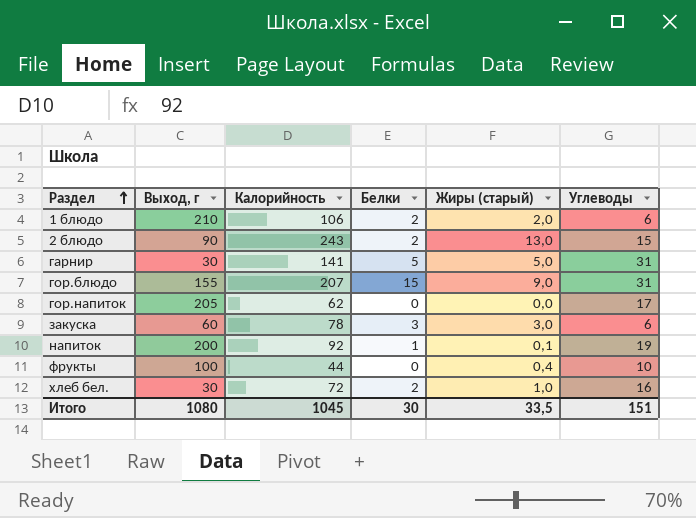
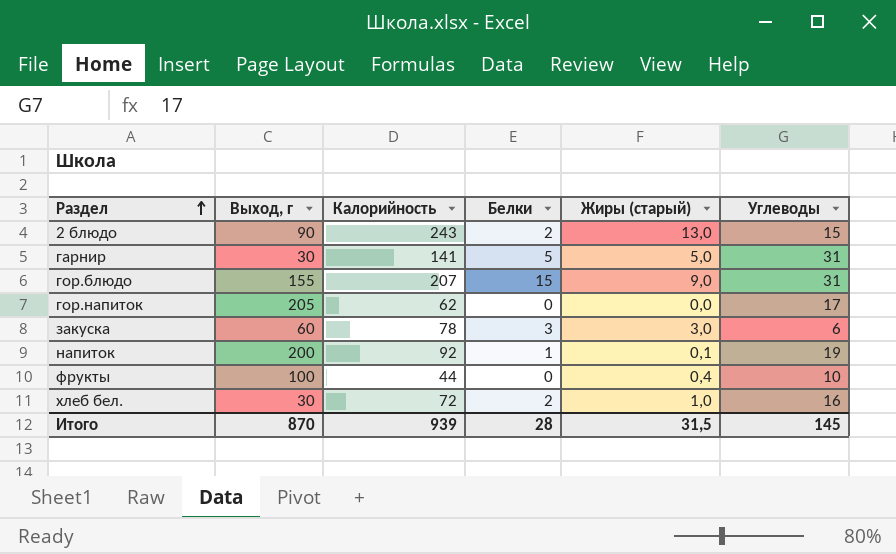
row 1 блюдо: 210 | 106 | 2 | 2,0 | 6 -> none
Итого | Выход, г: 1080 -> 870
Итого | Калорийность: 1045 -> 939
Итого | Белки: 30 -> 28
Итого | Жиры (старый): 33,5 -> 31,5
Итого | Углеводы: 151 -> 145

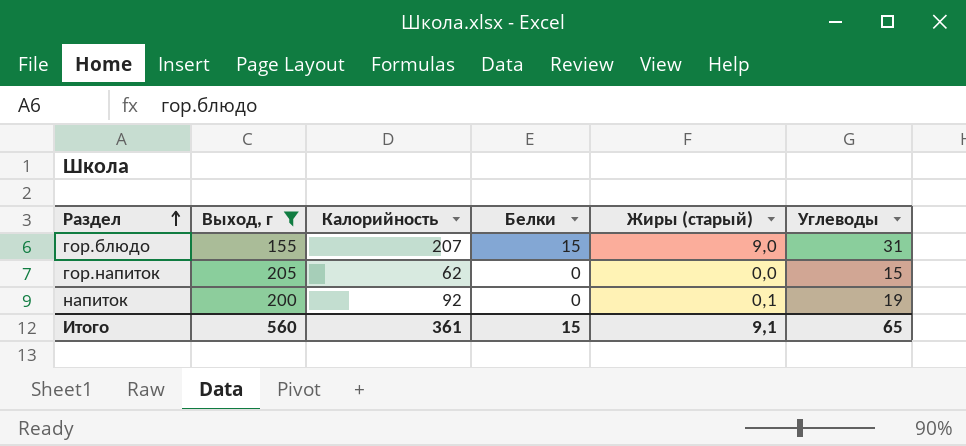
filter: none -> Выход, г >= 155
гор.напиток | Углеводы: 17 -> 15
напиток | Белки: 1 -> 0
Итого | Выход, г: 870 -> 560
Итого | Калорийность: 939 -> 361
Итого | Белки: 28 -> 15
Итого | Жиры (старый): 31,5 -> 9,1
Итого | Углеводы: 145 -> 65

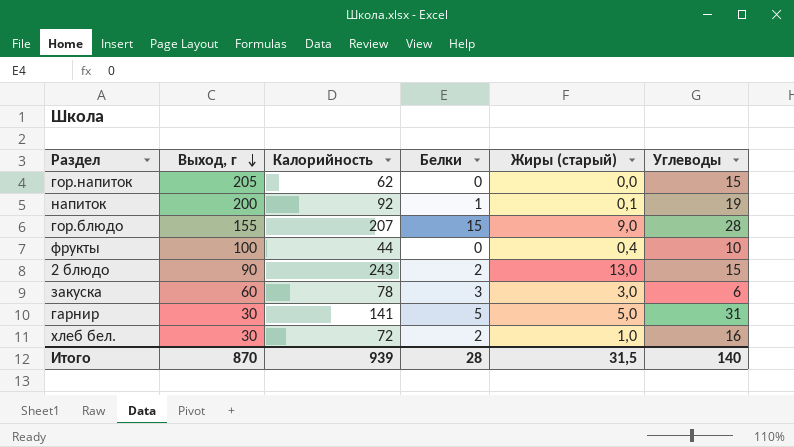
filter: Выход, г >= 155 -> none
row order: Раздел ascending -> Выход, г descending
напиток | Белки: 0 -> 1
гор.блюдо | Углеводы: 31 -> 28
Итого | Выход, г: 560 -> 870
Итого | Калорийность: 361 -> 939
Итого | Белки: 15 -> 28
Итого | Жиры (старый): 9,1 -> 31,5
Итого | Углеводы: 65 -> 140

